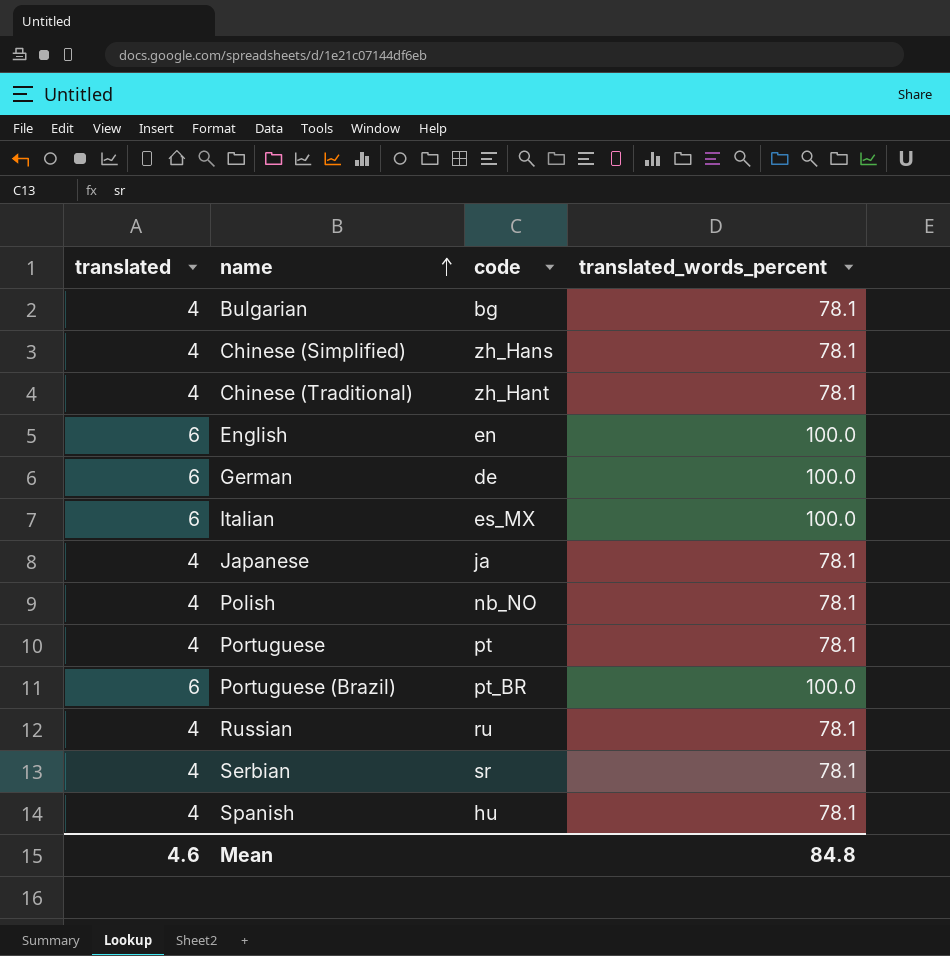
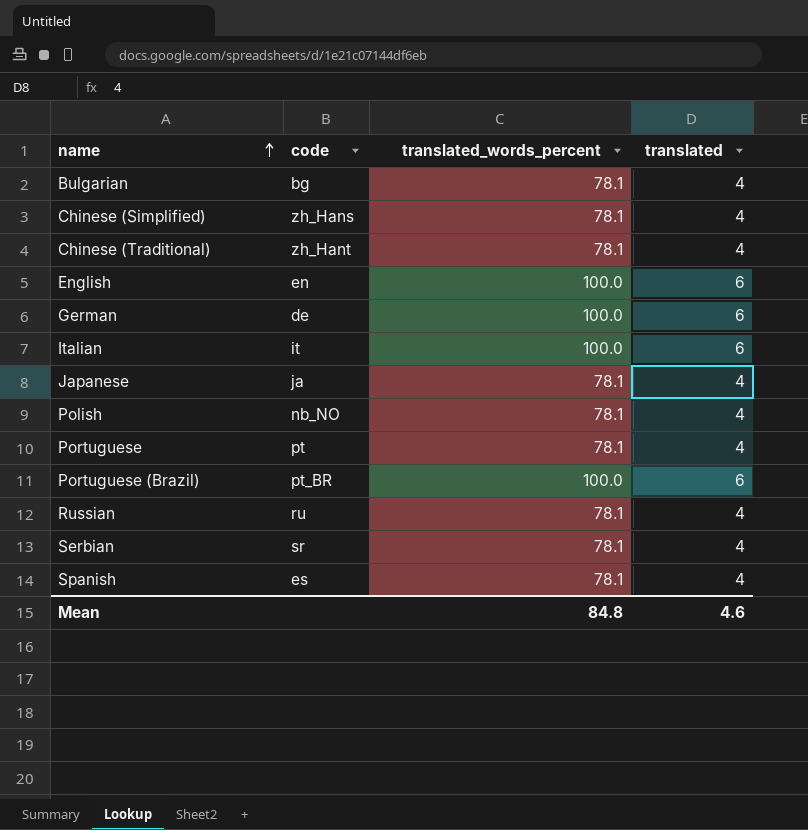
column translated | position: 1 -> 4
Italian | code: es_MX -> it
Spanish | code: hu -> es

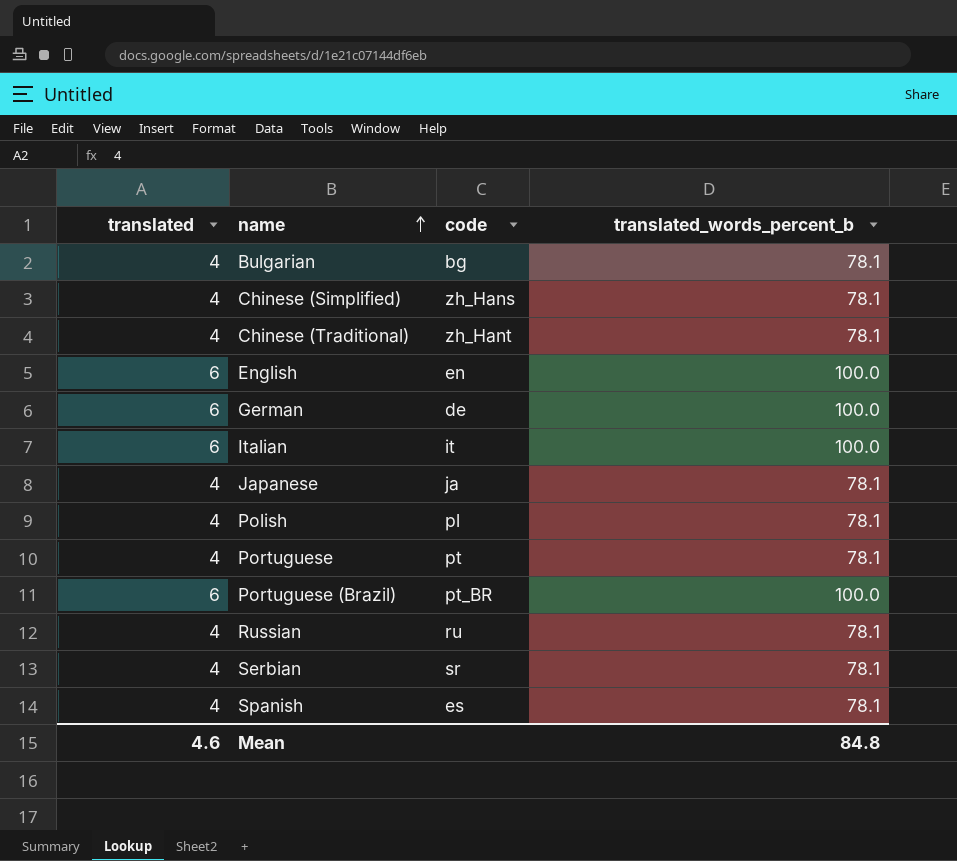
column translated | position: 4 -> 1
column name: translated_words_percent -> translated_words_percent_b
Polish | code: nb_NO -> pl

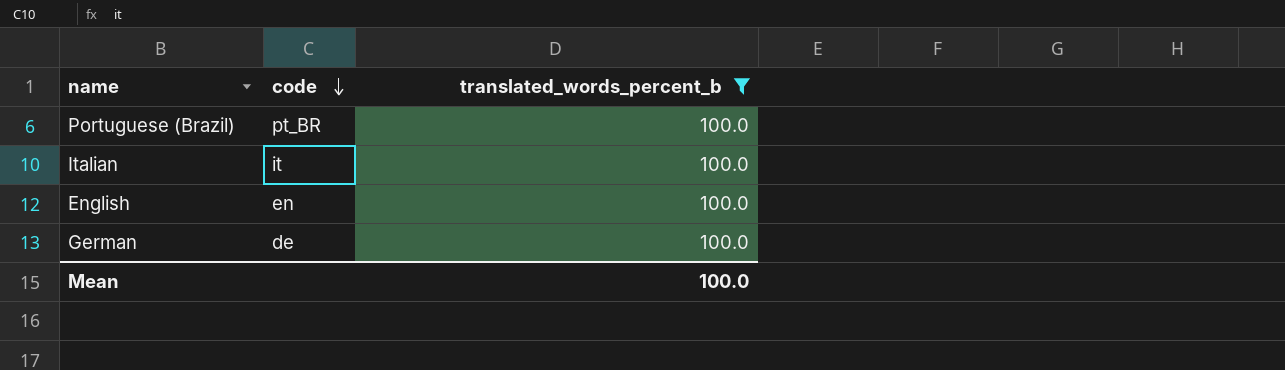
filter: none -> translated_words_percent_b = 100.0
row order: name ascending -> code descending
column translated | position: 1 -> none
Mean | translated_words_percent_b: 84.8 -> 100.0

